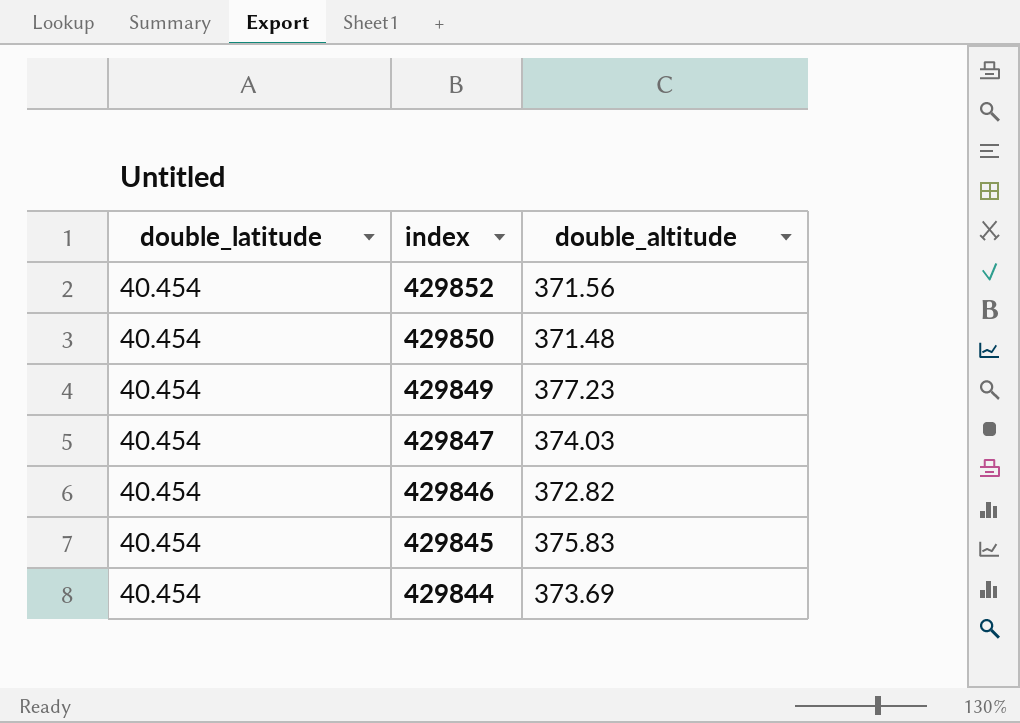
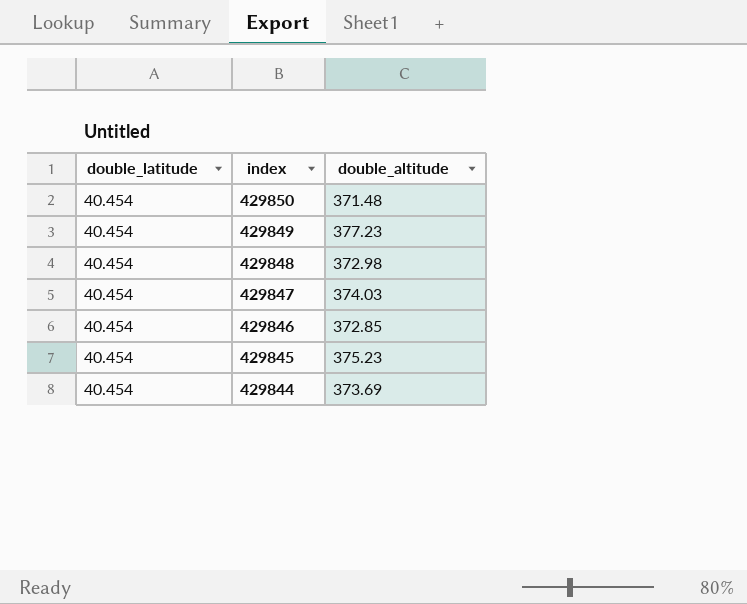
row 429852: 40.454 | 371.56 -> none
row 429848: none -> 40.454 | 372.98
429846 | double_altitude: 372.82 -> 372.85
429845 | double_altitude: 375.83 -> 375.23

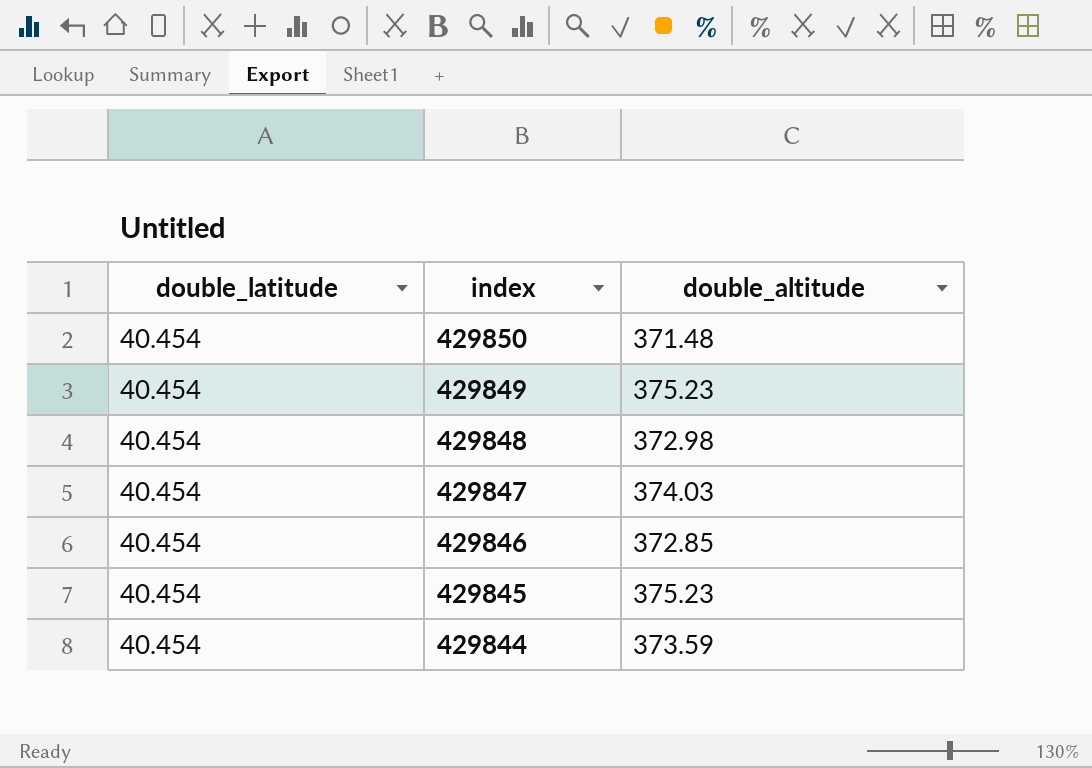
429849 | double_altitude: 377.23 -> 375.23
429844 | double_altitude: 373.69 -> 373.59

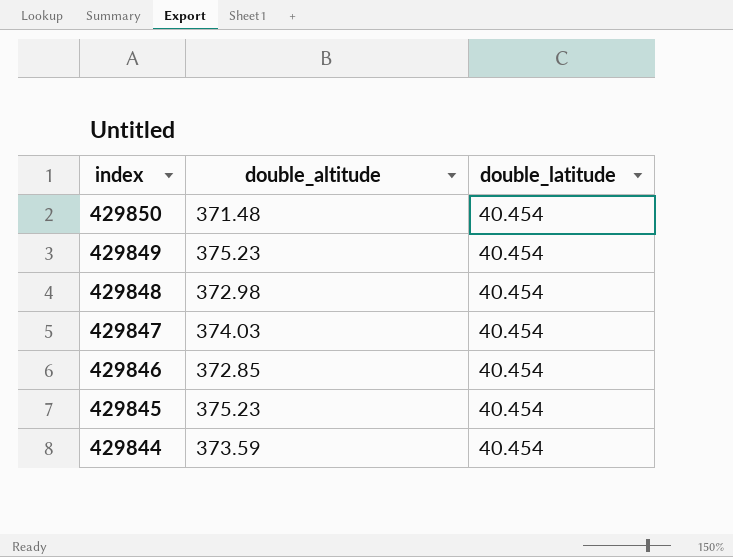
column double_latitude | position: 1 -> 3

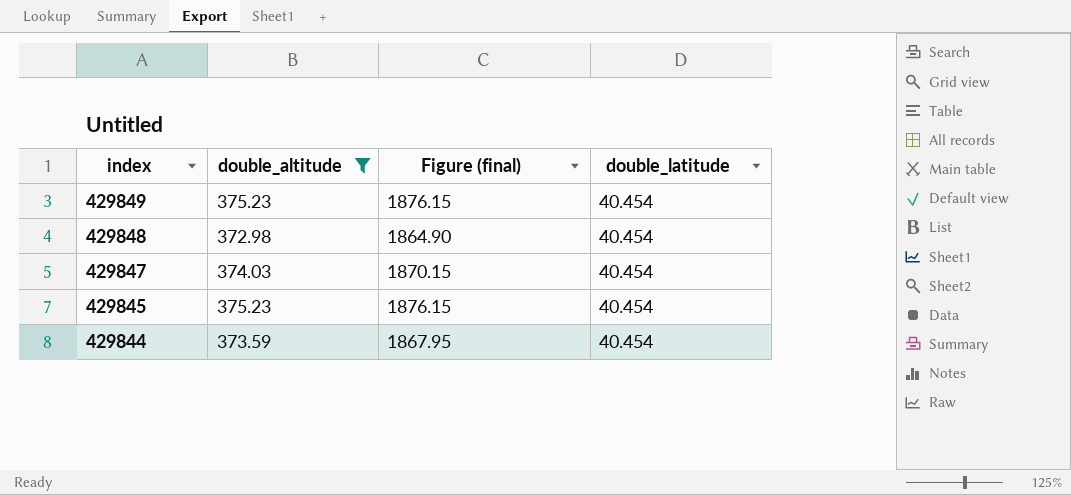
filter: none -> double_altitude >= 372.98
column Figure (final) | formula: none -> [double_altitude] * 5

